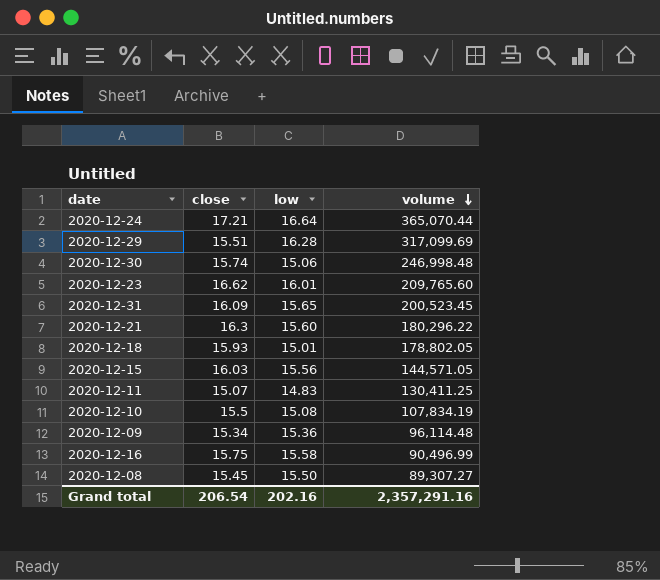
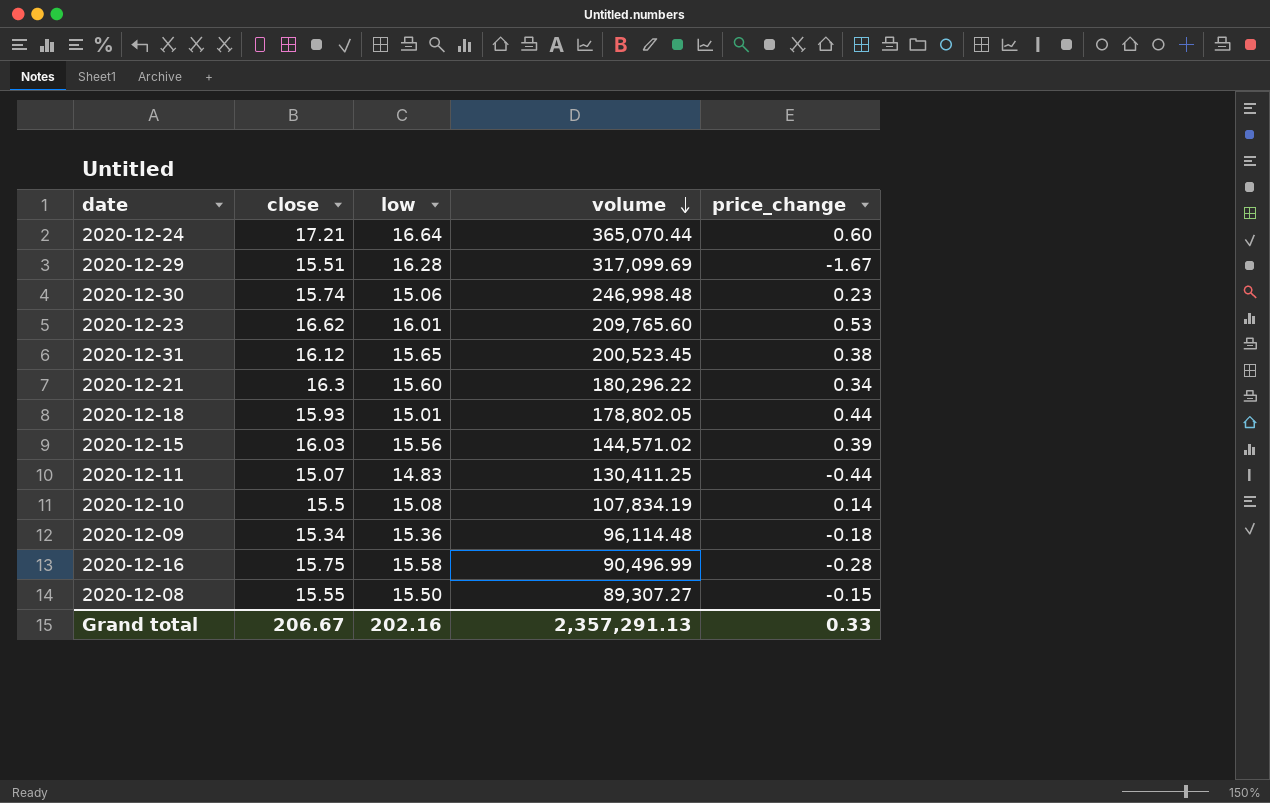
column price_change | position: none -> 5
2020-12-31 | close: 16.09 -> 16.12
2020-12-15 | volume: 144,571.05 -> 144,571.02
2020-12-08 | close: 15.45 -> 15.55
Grand total | close: 206.54 -> 206.67
Grand total | volume: 2,357,291.16 -> 2,357,291.13

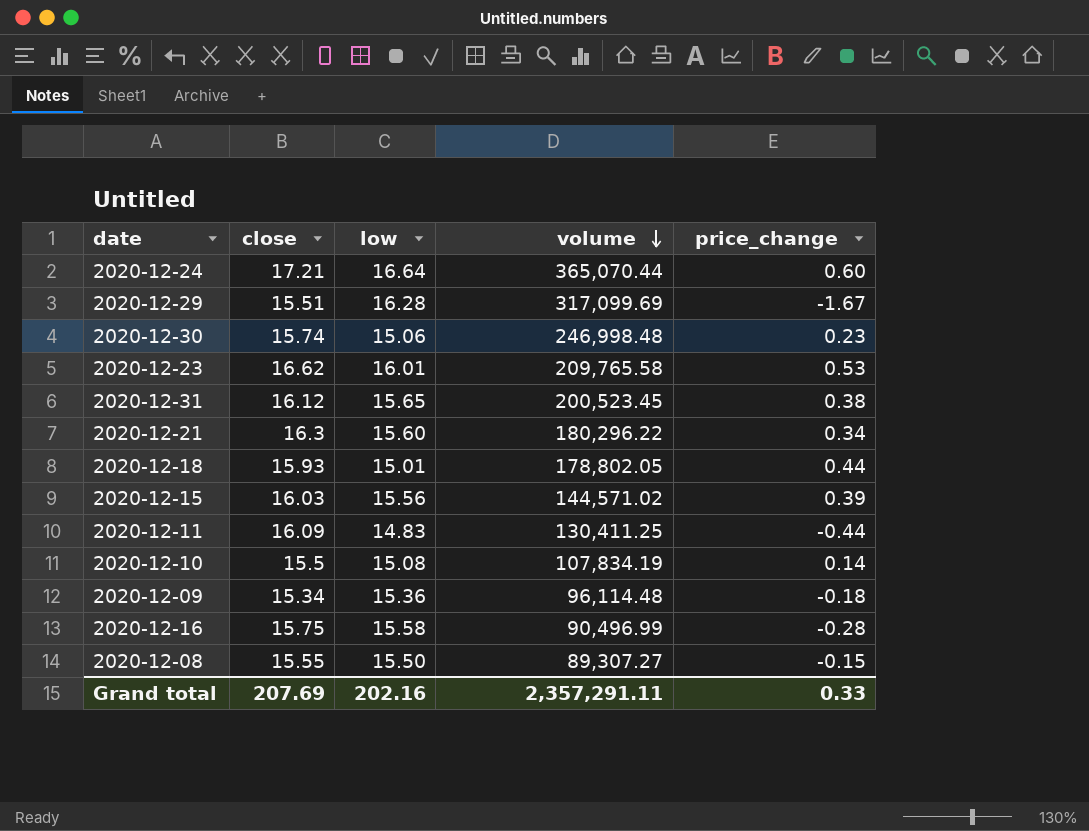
2020-12-23 | volume: 209,765.60 -> 209,765.58
2020-12-11 | close: 15.07 -> 16.09
Grand total | close: 206.67 -> 207.69
Grand total | volume: 2,357,291.13 -> 2,357,291.11

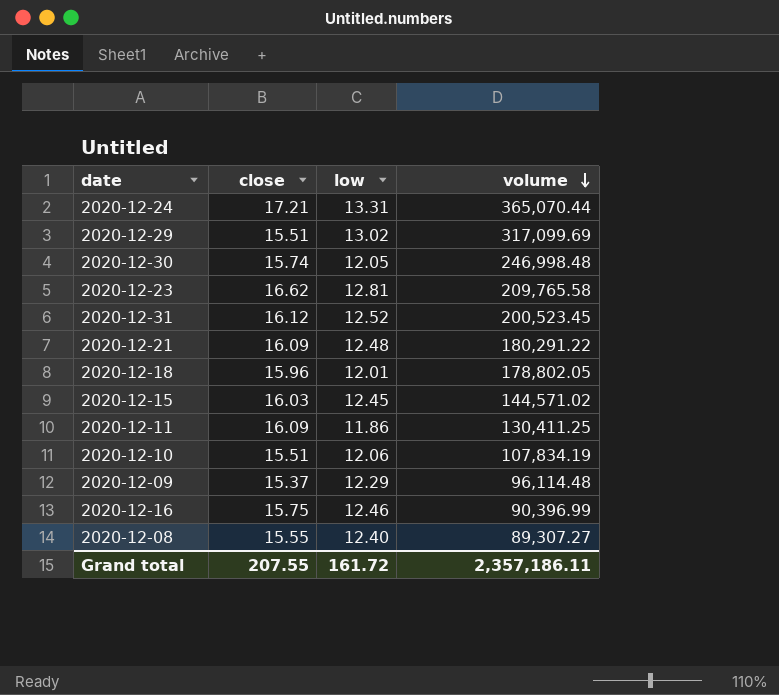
column price_change | position: 5 -> none
2020-12-24 | low: 16.64 -> 13.31
2020-12-29 | low: 16.28 -> 13.02
2020-12-30 | low: 15.06 -> 12.05
2020-12-23 | low: 16.01 -> 12.81
2020-12-31 | low: 15.65 -> 12.52
2020-12-21 | close: 16.3 -> 16.09
2020-12-21 | low: 15.60 -> 12.48
2020-12-21 | volume: 180,296.22 -> 180,291.22
2020-12-18 | close: 15.93 -> 15.96
2020-12-18 | low: 15.01 -> 12.01
2020-12-15 | low: 15.56 -> 12.45
2020-12-11 | low: 14.83 -> 11.86
2020-12-10 | close: 15.5 -> 15.51
2020-12-10 | low: 15.08 -> 12.06
2020-12-09 | close: 15.34 -> 15.37
2020-12-09 | low: 15.36 -> 12.29
2020-12-16 | low: 15.58 -> 12.46
2020-12-16 | volume: 90,496.99 -> 90,396.99
2020-12-08 | low: 15.50 -> 12.40
Grand total | close: 207.69 -> 207.55
Grand total | low: 202.16 -> 161.72
Grand total | volume: 2,357,291.11 -> 2,357,186.11

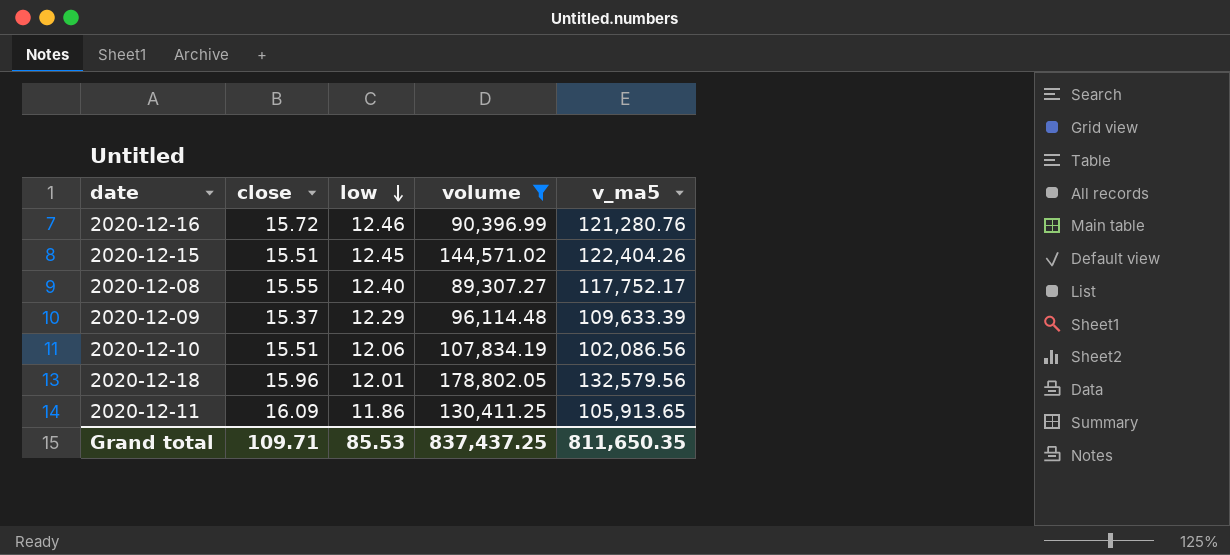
filter: none -> volume <= 178,802.05
row order: volume descending -> low descending
column v_ma5 | position: none -> 5
2020-12-16 | close: 15.75 -> 15.72
2020-12-15 | close: 16.03 -> 15.51
Grand total | close: 207.55 -> 109.71
Grand total | low: 161.72 -> 85.53
Grand total | volume: 2,357,186.11 -> 837,437.25

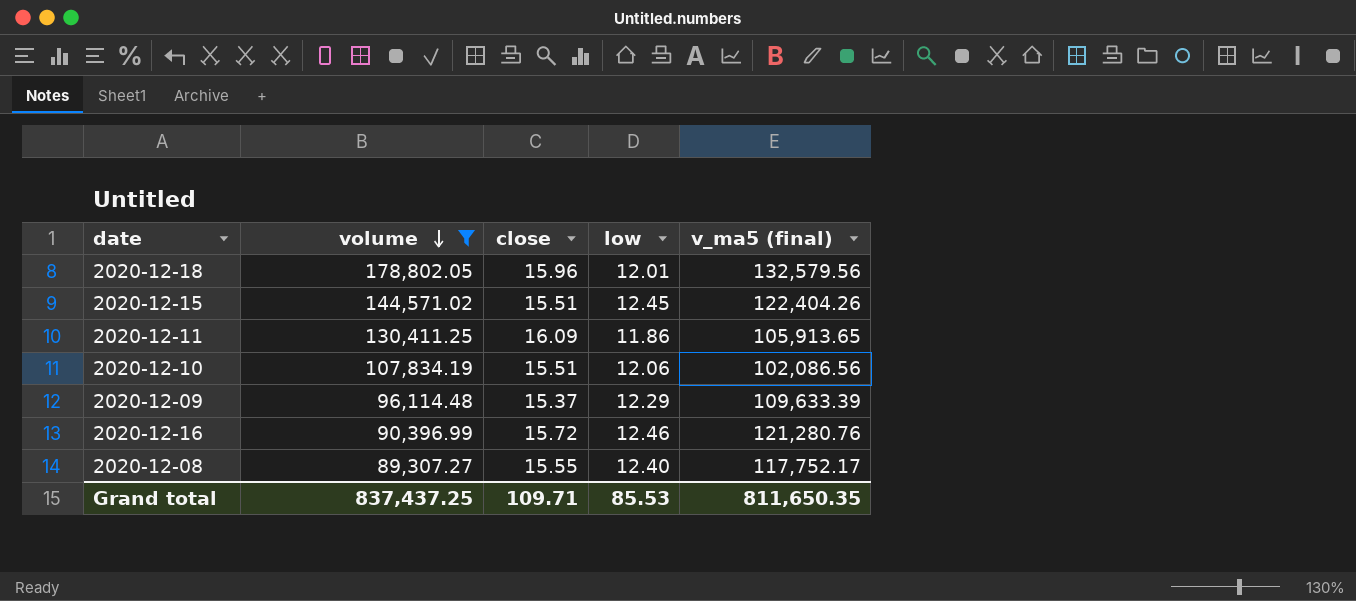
row order: low descending -> volume descending
column volume | position: 4 -> 2
column name: v_ma5 -> v_ma5 (final)

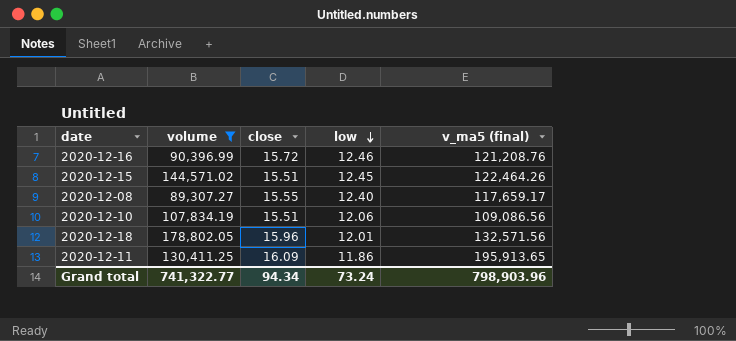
row order: volume descending -> low descending
row 2020-12-09: 96,114.48 | 15.37 | 12.29 | 109,633.39 -> none
2020-12-16 | v_ma5 (final): 121,280.76 -> 121,208.76
2020-12-15 | v_ma5 (final): 122,404.26 -> 122,464.26
2020-12-08 | v_ma5 (final): 117,752.17 -> 117,659.17
2020-12-10 | v_ma5 (final): 102,086.56 -> 109,086.56
2020-12-18 | v_ma5 (final): 132,579.56 -> 132,571.56
2020-12-11 | v_ma5 (final): 105,913.65 -> 195,913.65
Grand total | volume: 837,437.25 -> 741,322.77
Grand total | close: 109.71 -> 94.34
Grand total | low: 85.53 -> 73.24
Grand total | v_ma5 (final): 811,650.35 -> 798,903.96

